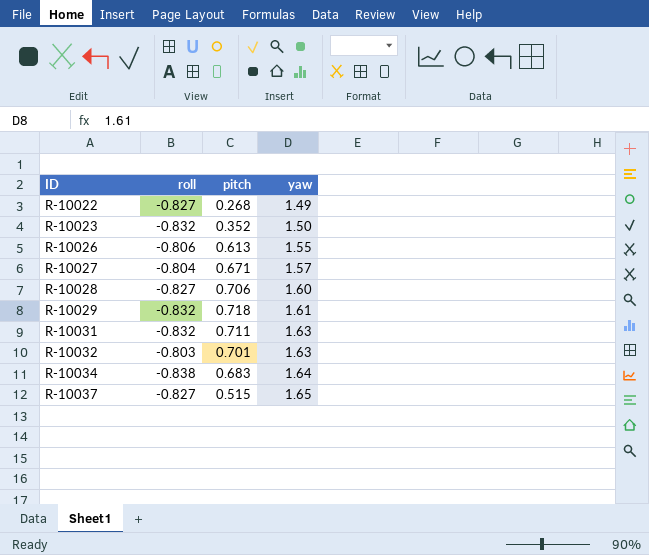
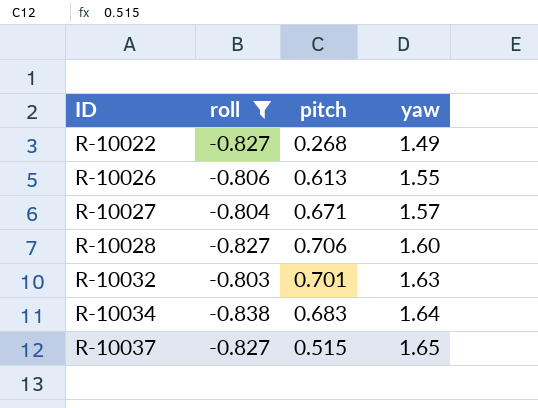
filter: none -> roll != -0.832

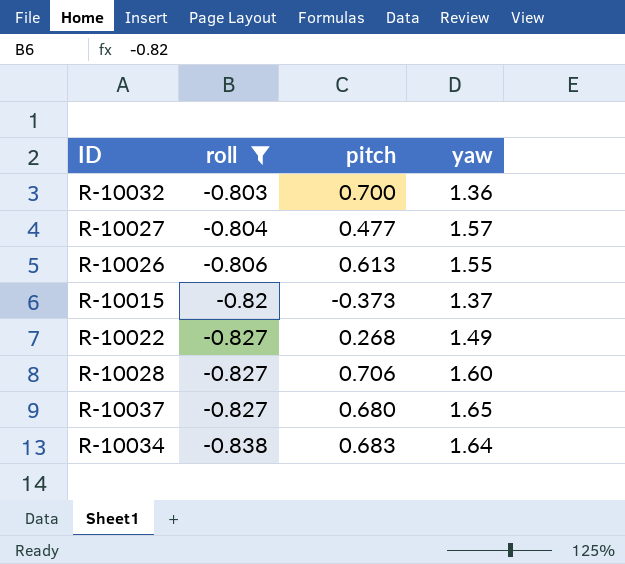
row order: ID ascending -> roll descending
R-10032 | pitch: 0.701 -> 0.700
R-10032 | yaw: 1.63 -> 1.36
R-10027 | pitch: 0.671 -> 0.477
row R-10015: none -> -0.82 | -0.373 | 1.37
R-10037 | pitch: 0.515 -> 0.680

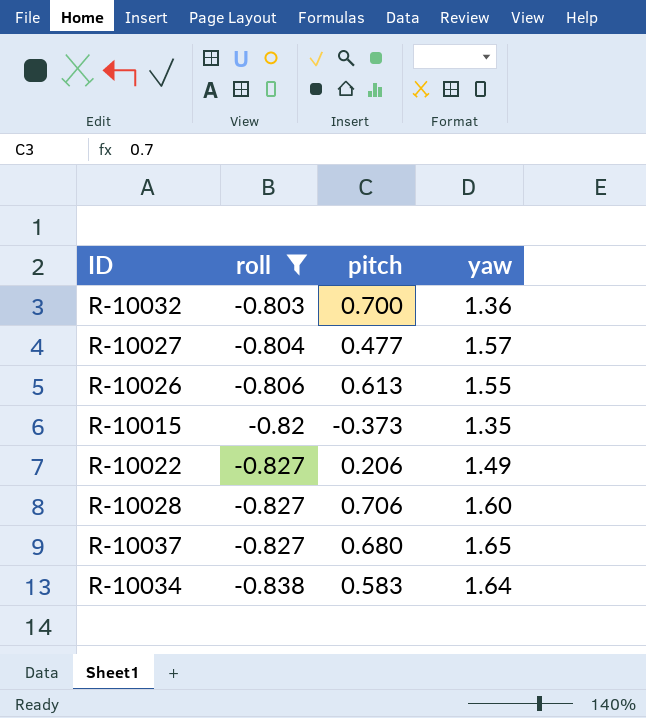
R-10015 | yaw: 1.37 -> 1.35
R-10022 | pitch: 0.268 -> 0.206
R-10034 | pitch: 0.683 -> 0.583

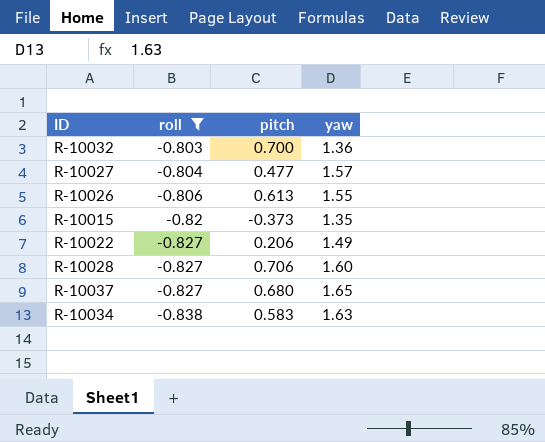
R-10034 | yaw: 1.64 -> 1.63

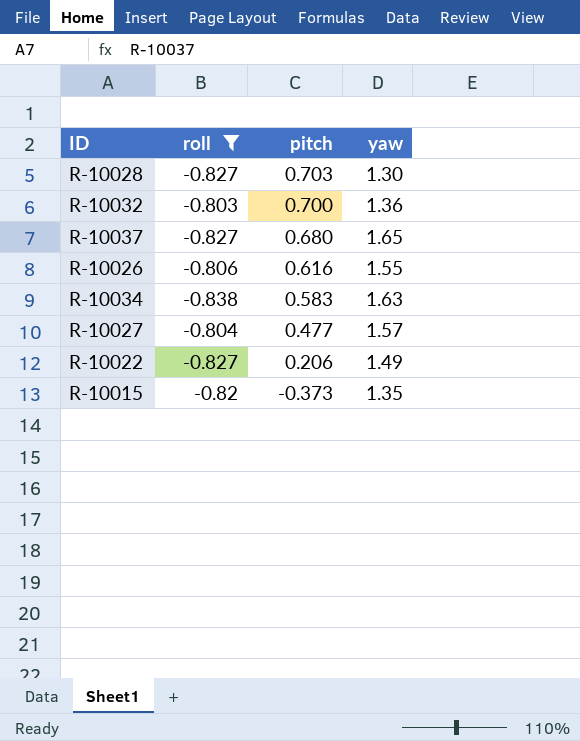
row order: roll descending -> pitch descending
R-10028 | pitch: 0.706 -> 0.703
R-10028 | yaw: 1.60 -> 1.30
R-10026 | pitch: 0.613 -> 0.616

